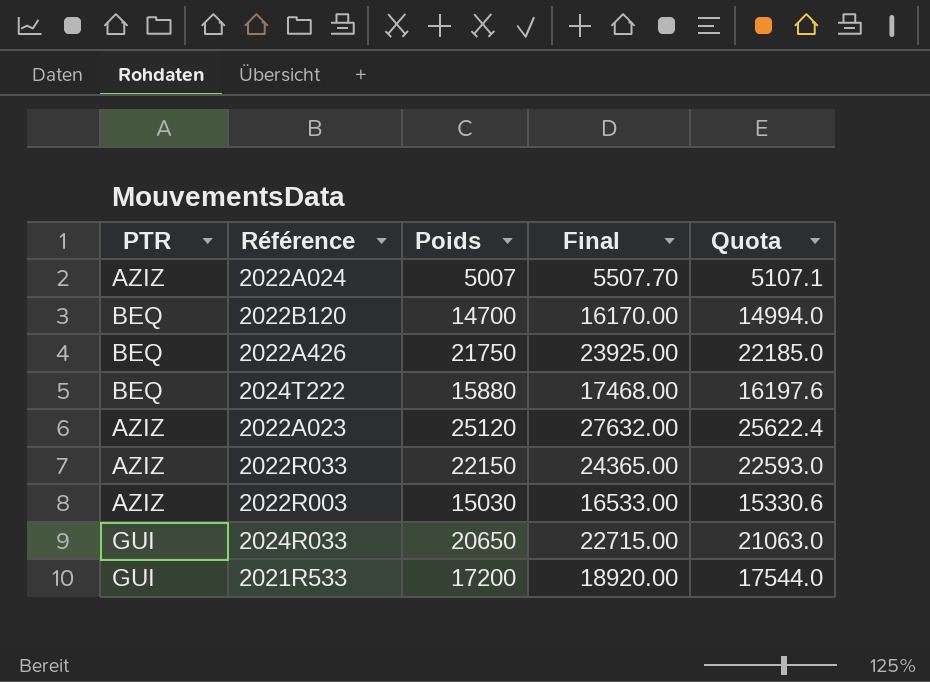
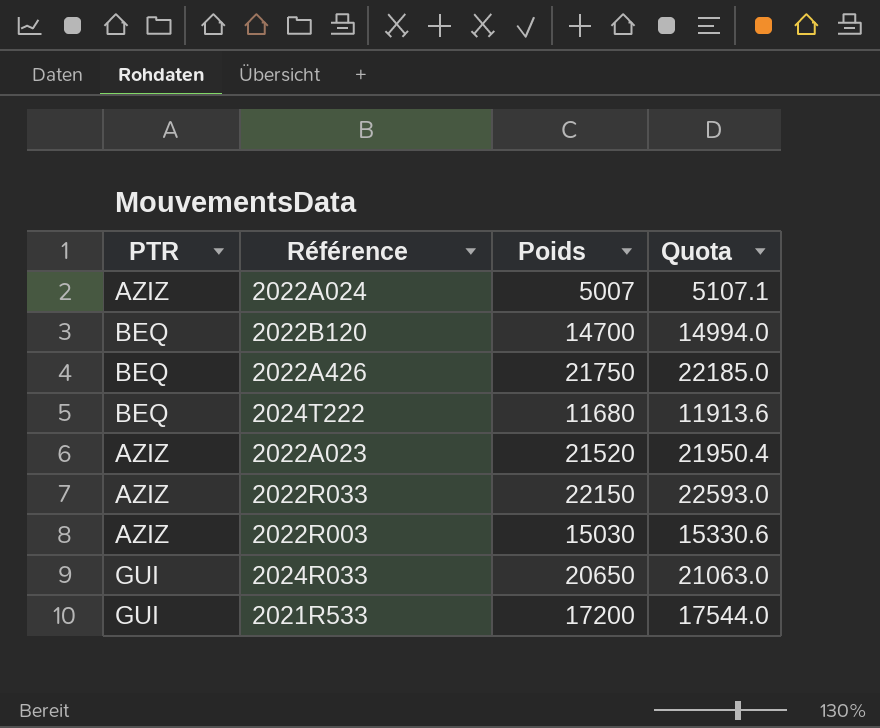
column Final | formula: [Poids] * 1.1 -> none
2024T222 | Poids: 15880 -> 11680
2024T222 | Quota: 16197.6 -> 11913.6
2022A023 | Poids: 25120 -> 21520
2022A023 | Quota: 25622.4 -> 21950.4

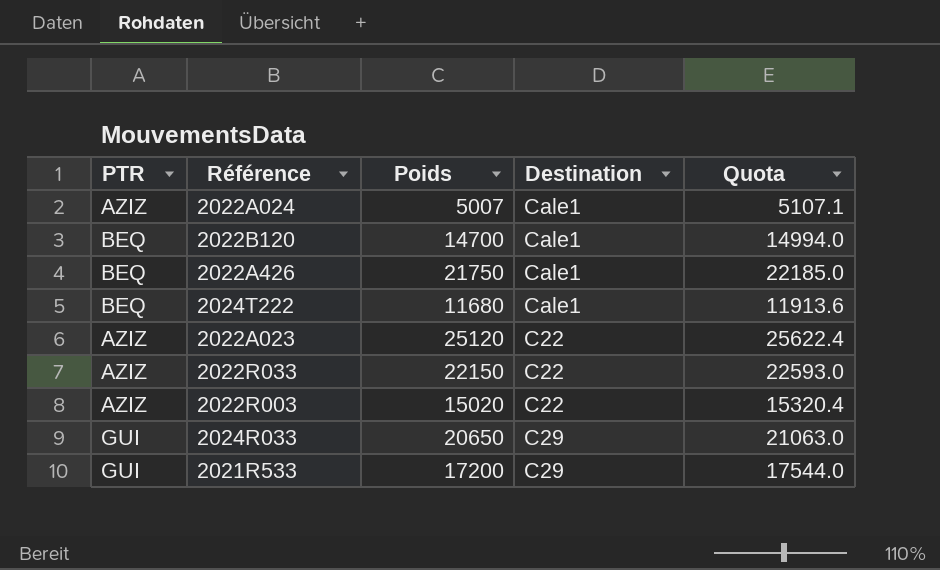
column Destination | position: none -> 4
2022A023 | Poids: 21520 -> 25120
2022A023 | Quota: 21950.4 -> 25622.4
2022R003 | Poids: 15030 -> 15020
2022R003 | Quota: 15330.6 -> 15320.4

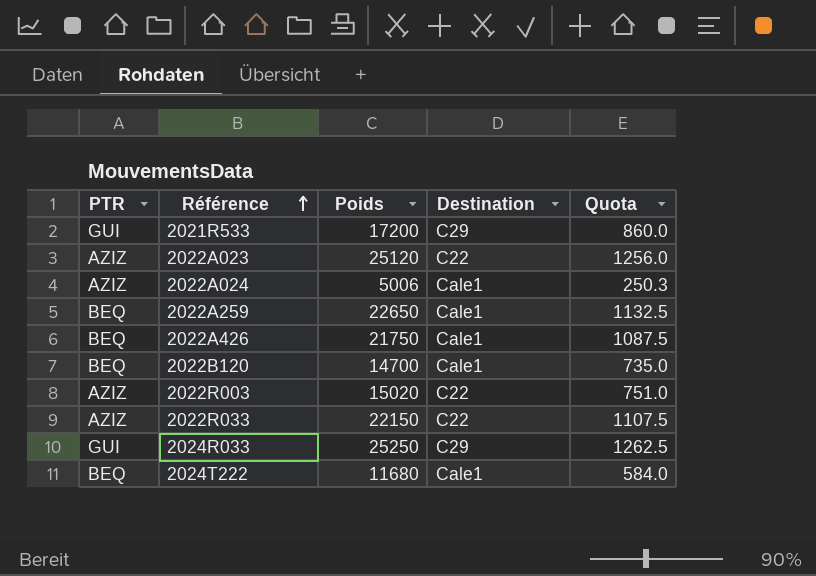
row order: none -> Référence ascending
column Quota | formula: [Poids] * 1.02 -> [Poids] * 0.05
2022A024 | Poids: 5007 -> 5006
row 2022A259: none -> BEQ | 22650 | Cale1 | 1132.5
2024R033 | Poids: 20650 -> 25250

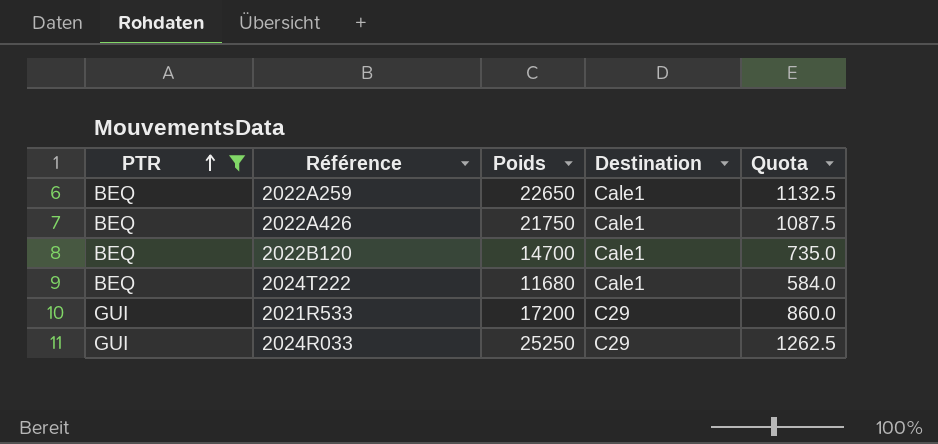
filter: none -> PTR != AZIZ
row order: Référence ascending -> PTR ascending

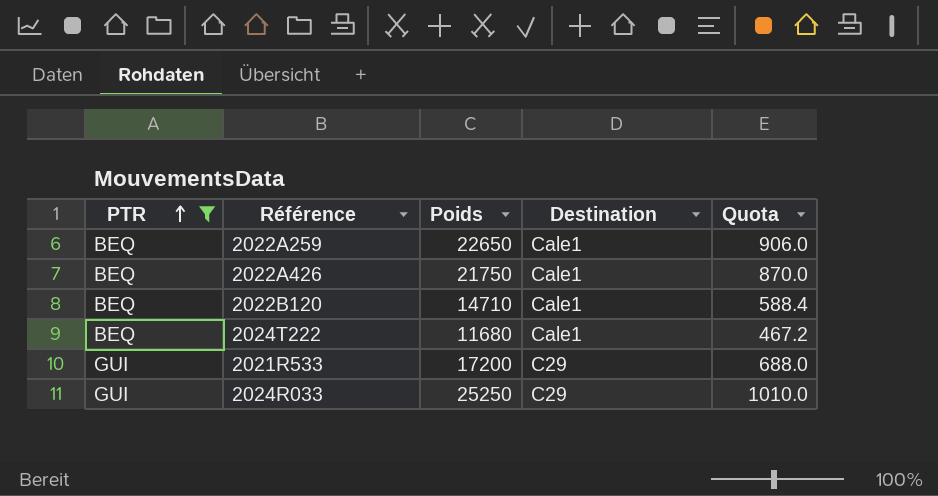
column Quota | formula: [Poids] * 0.05 -> [Poids] * 0.04
2022B120 | Poids: 14700 -> 14710

